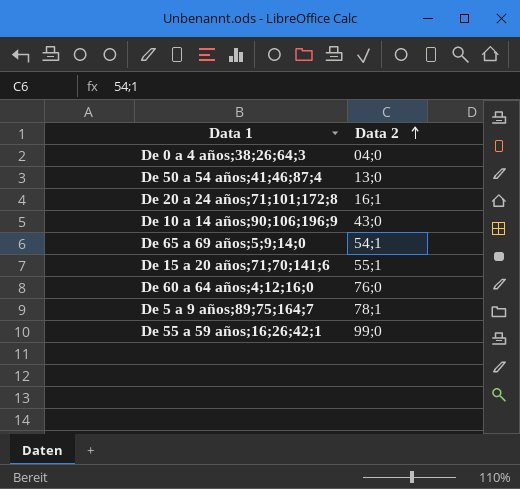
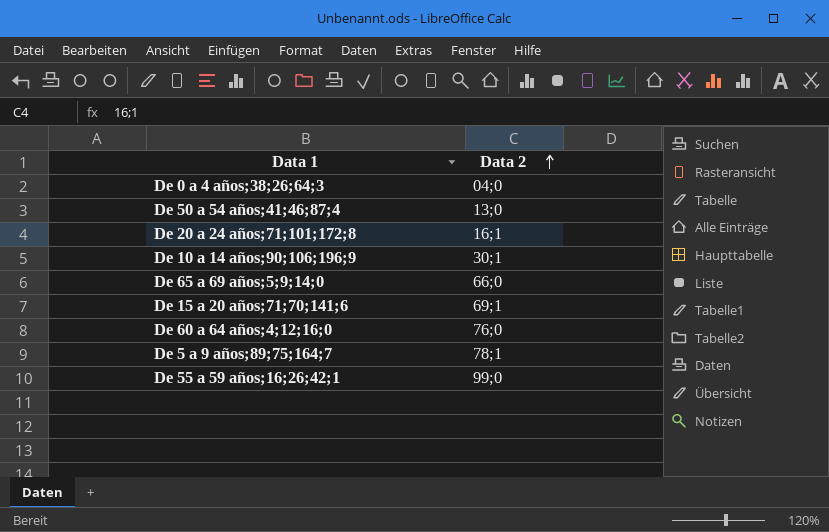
De 10 a 14 años;90;106;196;9 | Data 2: 43;0 -> 30;1
De 65 a 69 años;5;9;14;0 | Data 2: 54;1 -> 66;0
De 15 a 20 años;71;70;141;6 | Data 2: 55;1 -> 69;1

